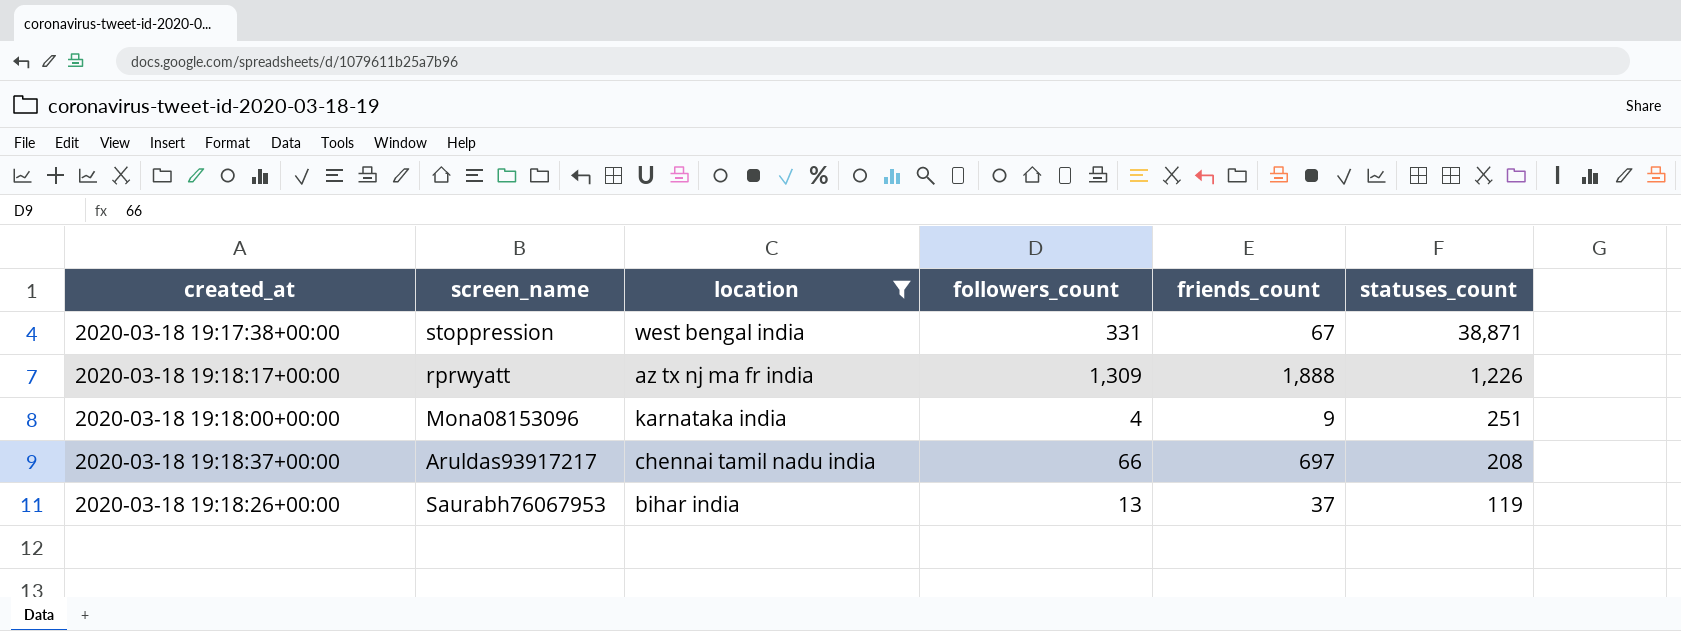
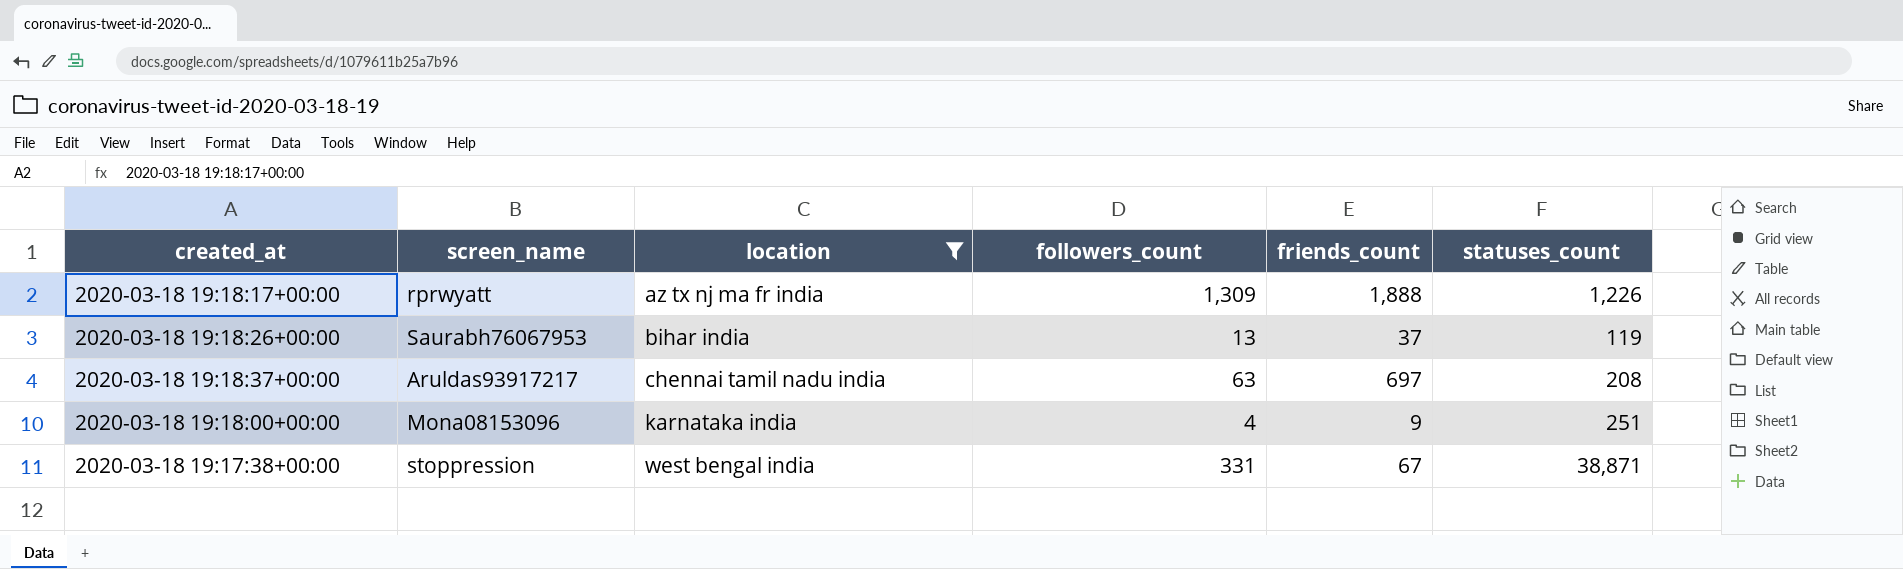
row order: statuses_count descending -> location ascending
2020-03-18 19:18:37+00:00 | followers_count: 66 -> 63

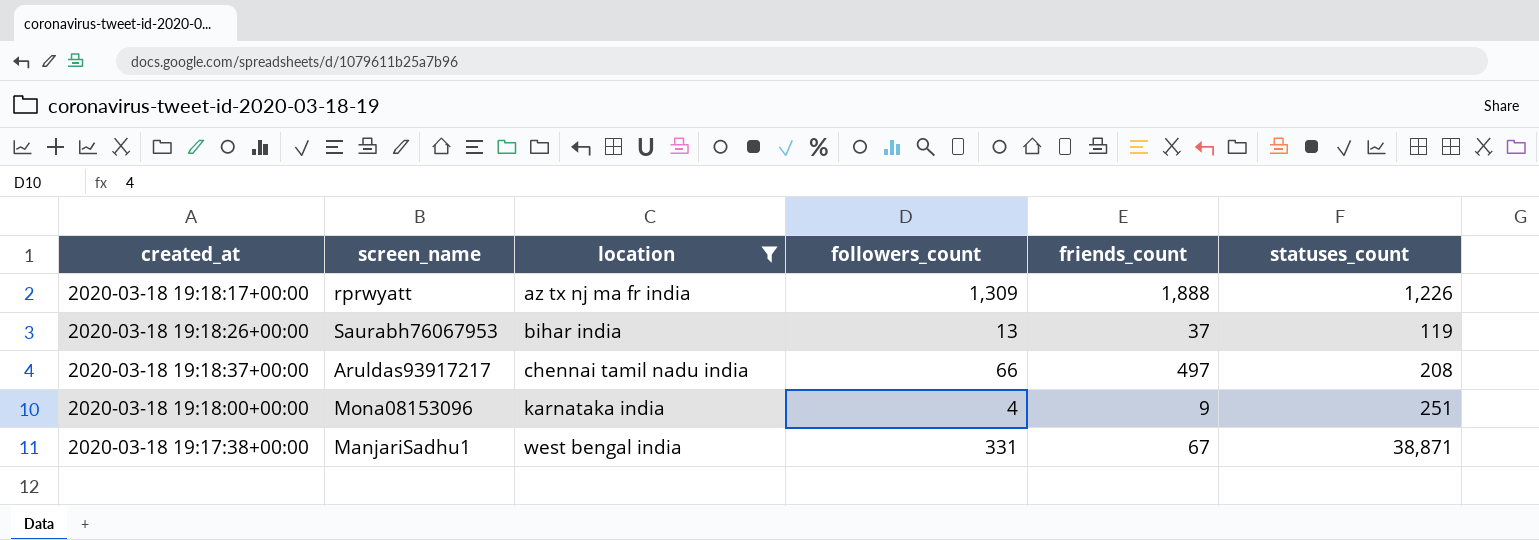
2020-03-18 19:18:37+00:00 | followers_count: 63 -> 66
2020-03-18 19:18:37+00:00 | friends_count: 697 -> 497
2020-03-18 19:17:38+00:00 | screen_name: stoppression -> ManjariSadhu1

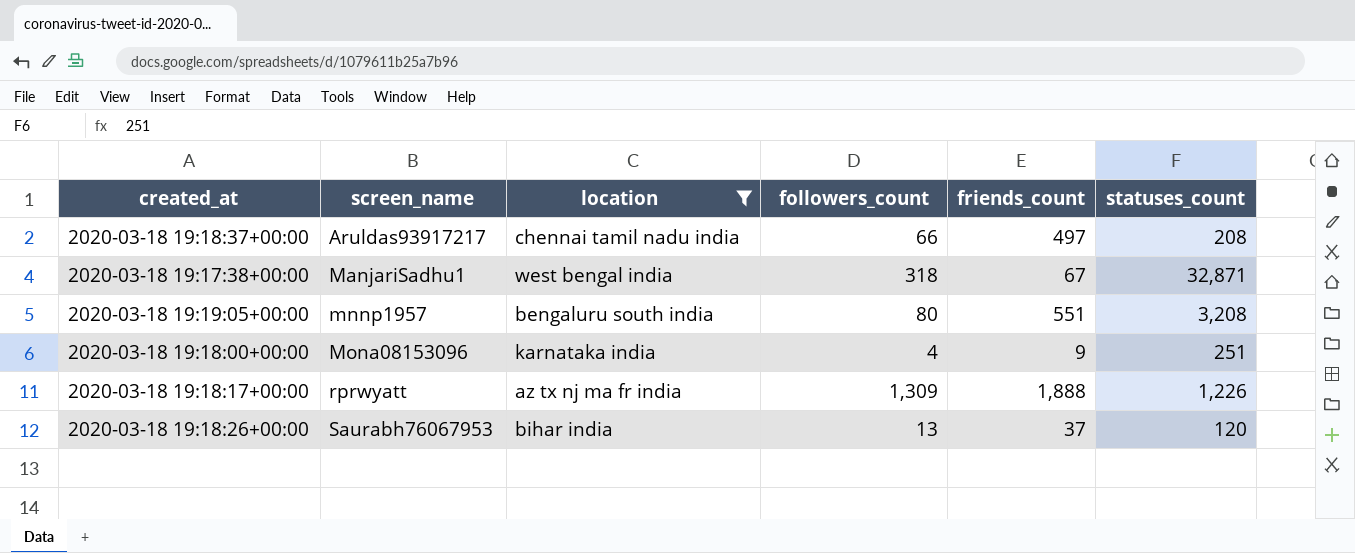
row order: location ascending -> screen_name ascending
2020-03-18 19:17:38+00:00 | followers_count: 331 -> 318
2020-03-18 19:17:38+00:00 | statuses_count: 38,871 -> 32,871
row 2020-03-18 19:19:05+00:00: none -> mnnp1957 | bengaluru south india | 80 | 551 | 3,208
2020-03-18 19:18:26+00:00 | statuses_count: 119 -> 120

